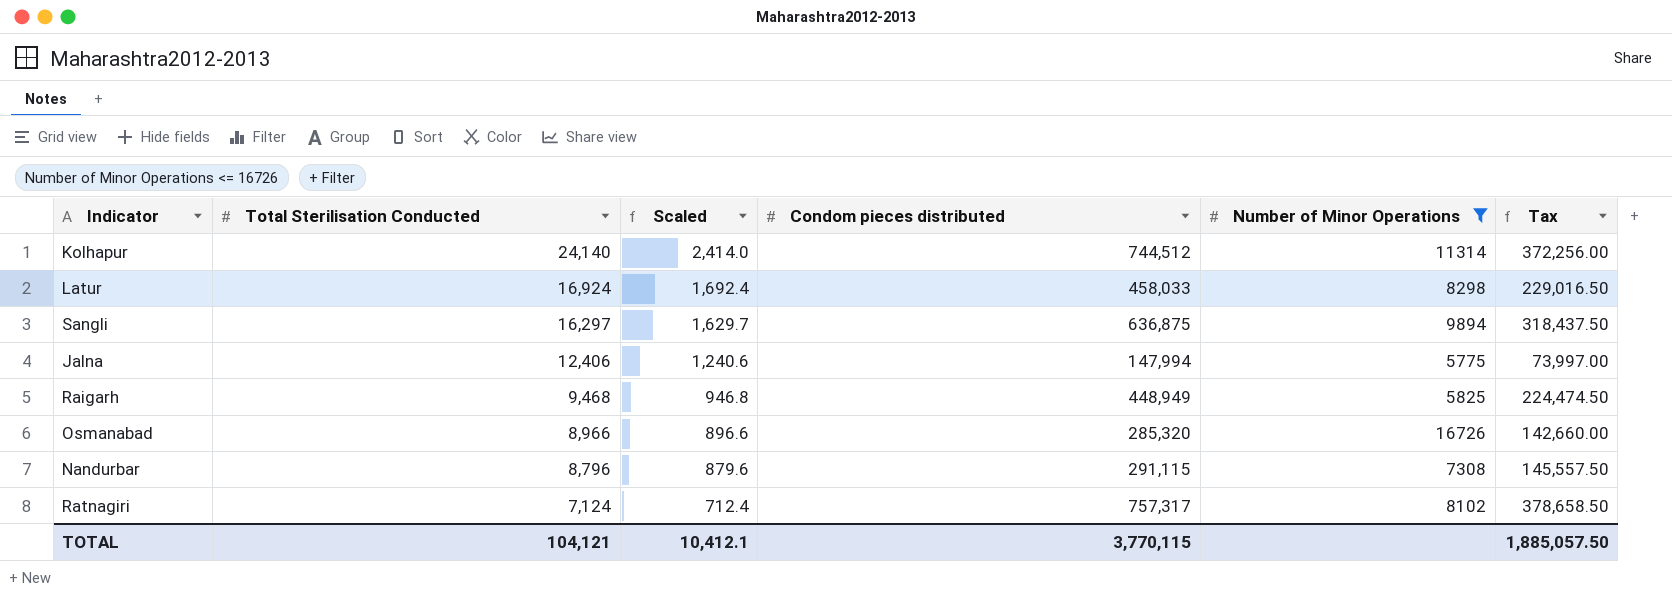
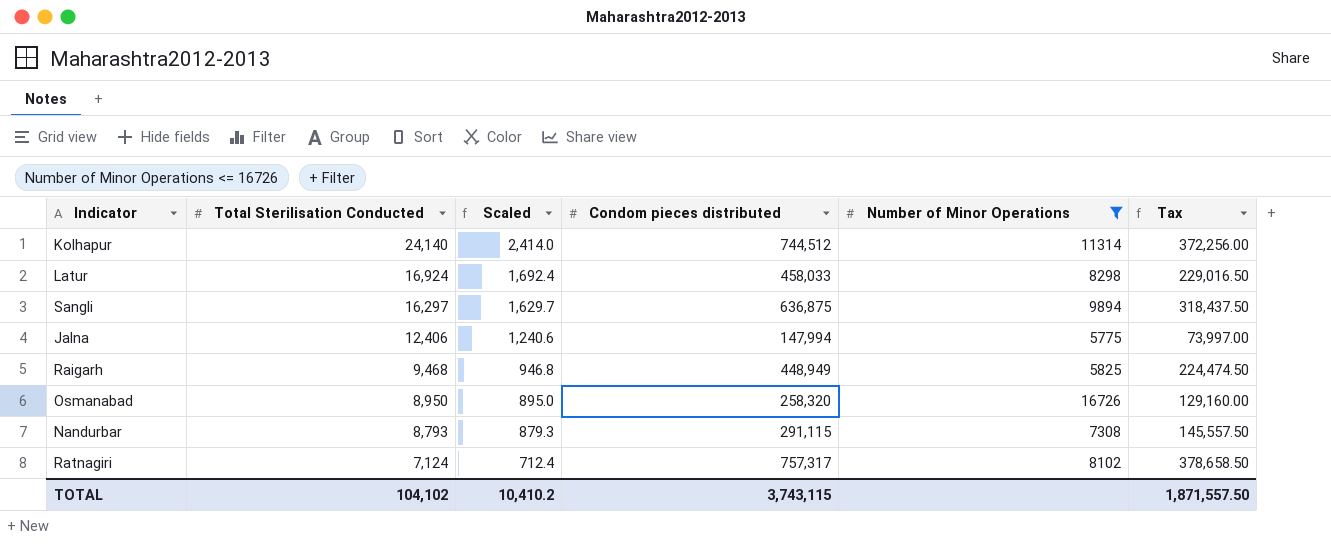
Osmanabad | Total Sterilisation Conducted: 8,966 -> 8,950
Osmanabad | Scaled: 896.6 -> 895.0
Osmanabad | Condom pieces distributed: 285,320 -> 258,320
Osmanabad | Tax: 142,660.00 -> 129,160.00
Nandurbar | Total Sterilisation Conducted: 8,796 -> 8,793
Nandurbar | Scaled: 879.6 -> 879.3
TOTAL | Total Sterilisation Conducted: 104,121 -> 104,102
TOTAL | Scaled: 10,412.1 -> 10,410.2
TOTAL | Condom pieces distributed: 3,770,115 -> 3,743,115
TOTAL | Tax: 1,885,057.50 -> 1,871,557.50

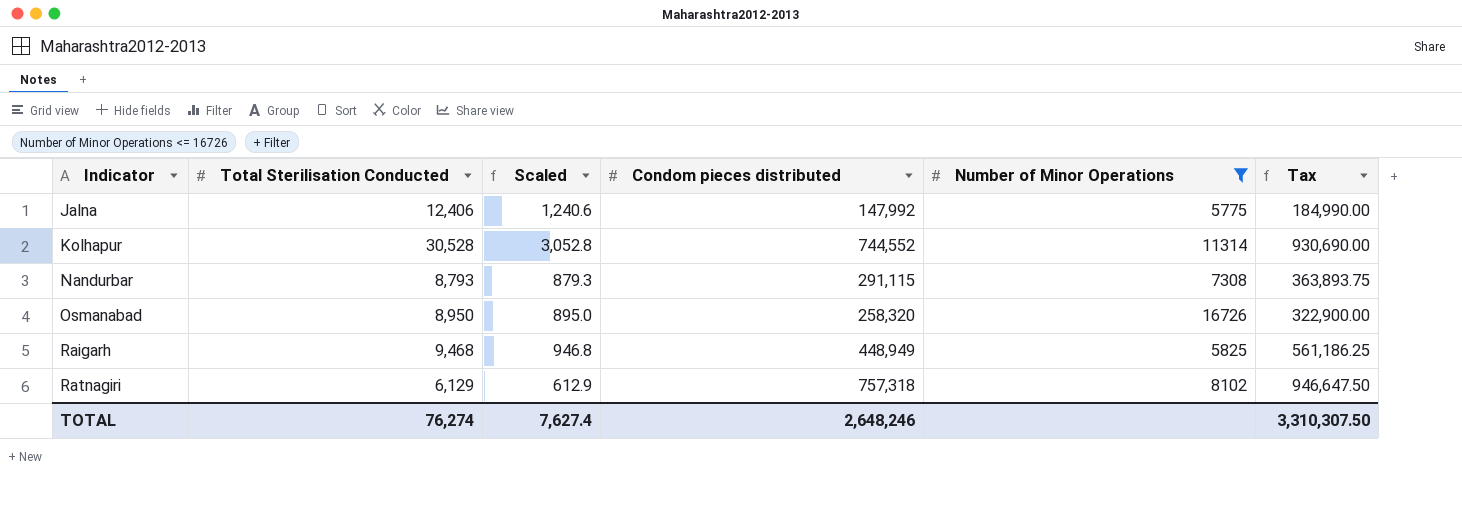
row order: Total Sterilisation Conducted descending -> Indicator ascending
column Tax | formula: [Condom pieces distributed] * 0.5 -> [Condom pieces distributed] * 1.25
row Latur: 16,924 | 1,692.4 | 458,033 | 8298 | 229,016.50 -> none
row Sangli: 16,297 | 1,629.7 | 636,875 | 9894 | 318,437.50 -> none
Jalna | Condom pieces distributed: 147,994 -> 147,992
Kolhapur | Total Sterilisation Conducted: 24,140 -> 30,528
Kolhapur | Scaled: 2,414.0 -> 3,052.8
Kolhapur | Condom pieces distributed: 744,512 -> 744,552
Ratnagiri | Total Sterilisation Conducted: 7,124 -> 6,129
Ratnagiri | Scaled: 712.4 -> 612.9
Ratnagiri | Condom pieces distributed: 757,317 -> 757,318
TOTAL | Total Sterilisation Conducted: 104,102 -> 76,274
TOTAL | Scaled: 10,410.2 -> 7,627.4
TOTAL | Condom pieces distributed: 3,743,115 -> 2,648,246
TOTAL | Tax: 1,871,557.50 -> 3,310,307.50

